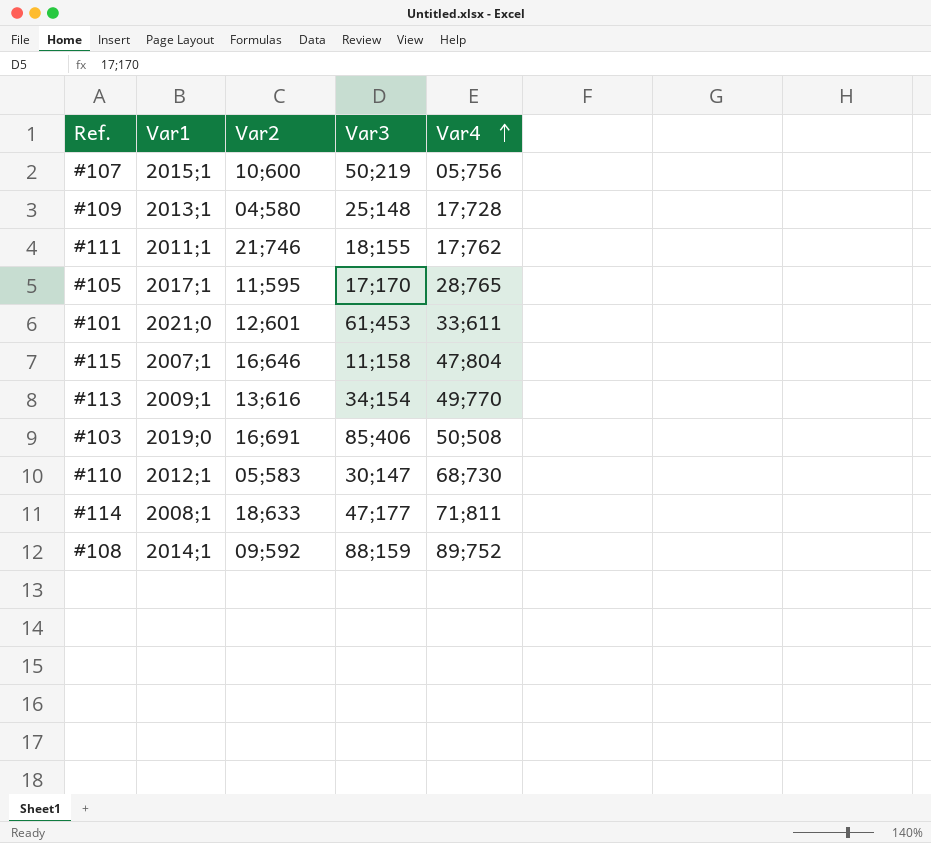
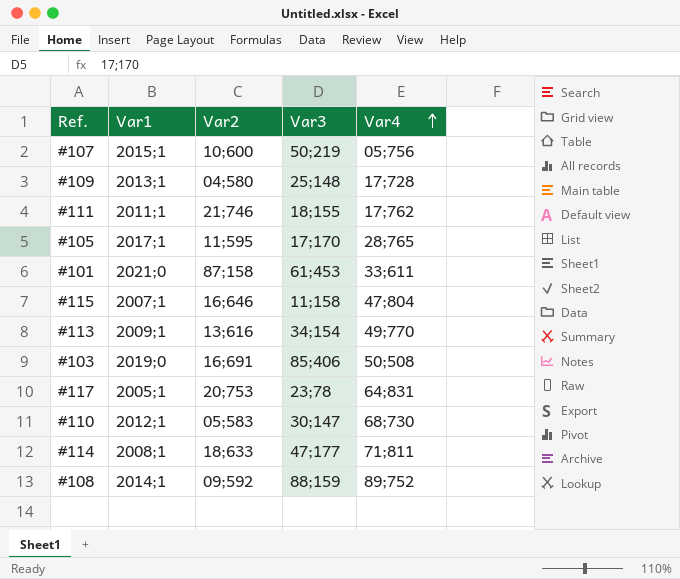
#101 | Var2: 12;601 -> 87;158
row #117: none -> 2005;1 | 20;753 | 23;78 | 64;831

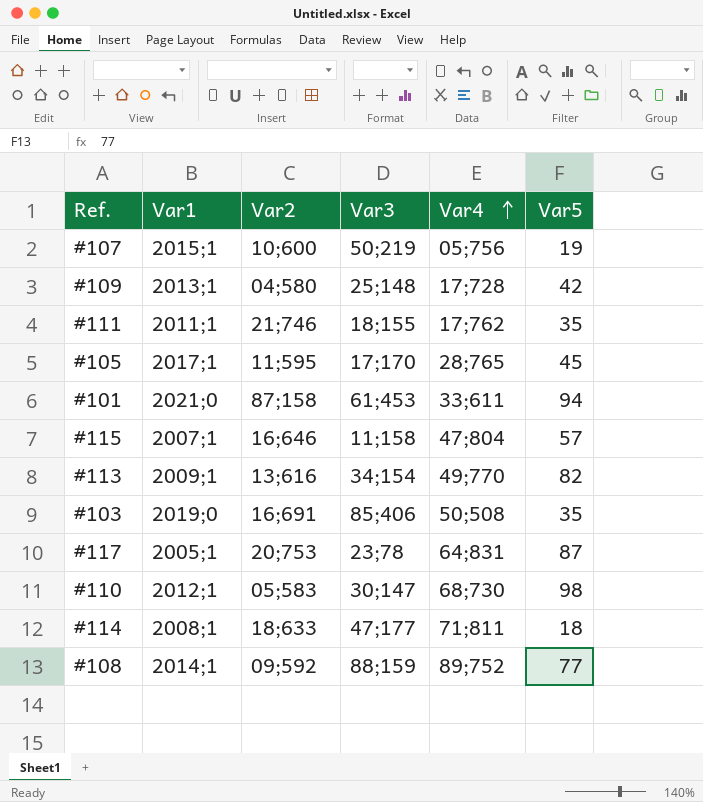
column Var5 | position: none -> 6

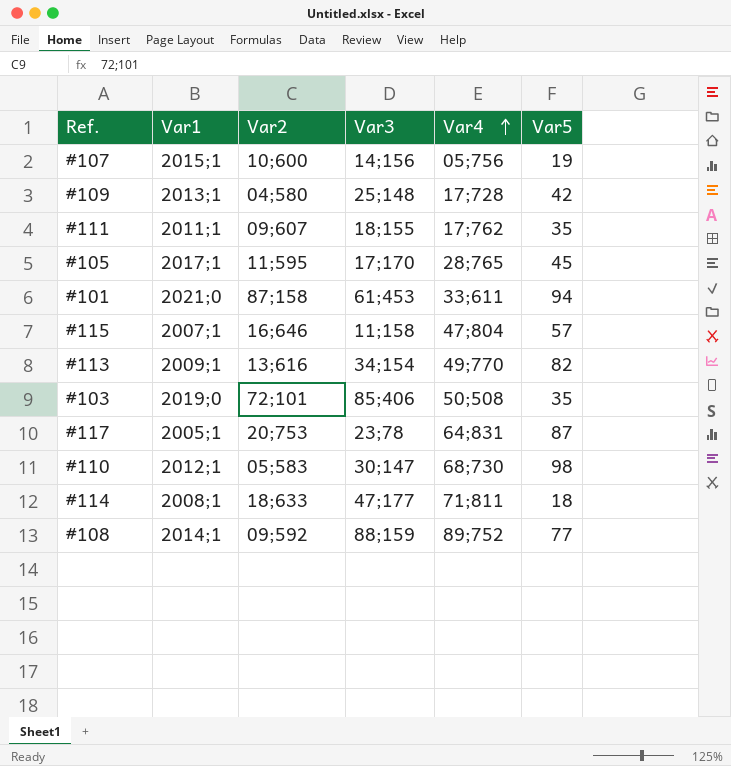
#107 | Var3: 50;219 -> 14;156
#111 | Var2: 21;746 -> 09;607
#103 | Var2: 16;691 -> 72;101

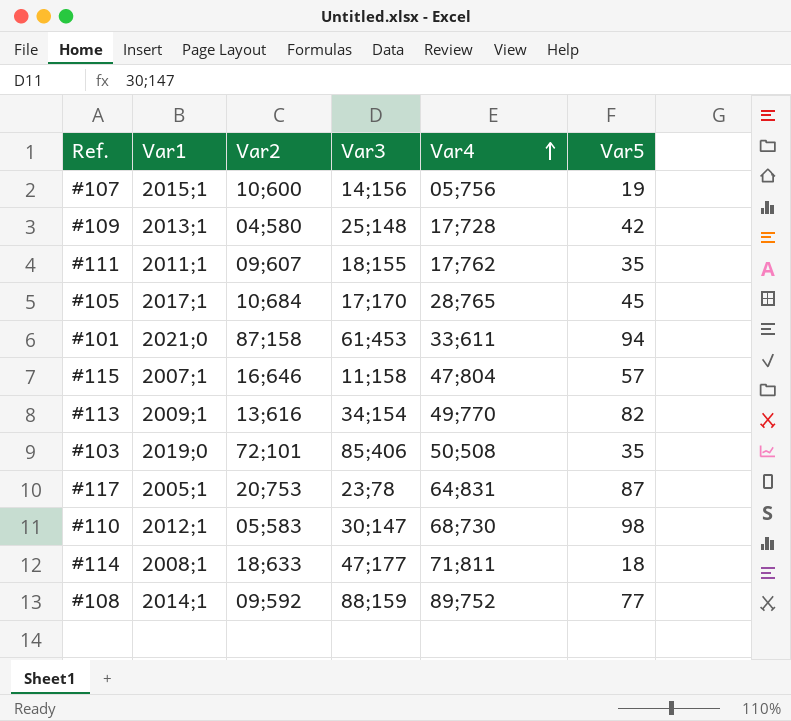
#105 | Var2: 11;595 -> 10;684

